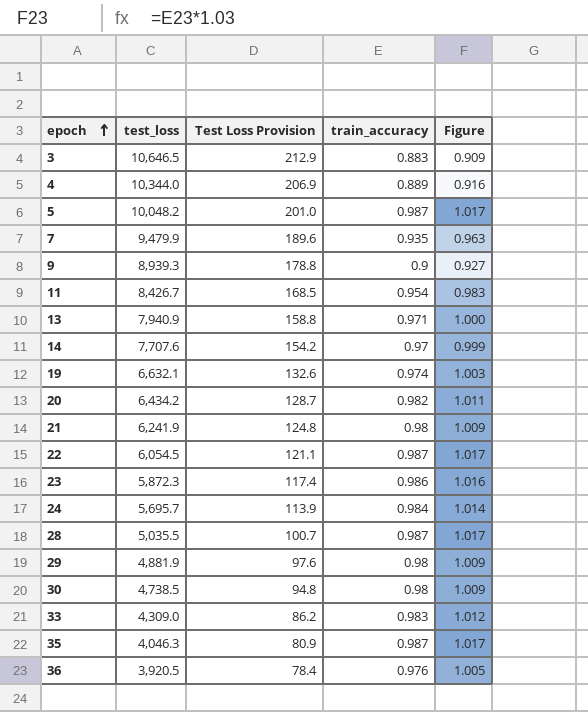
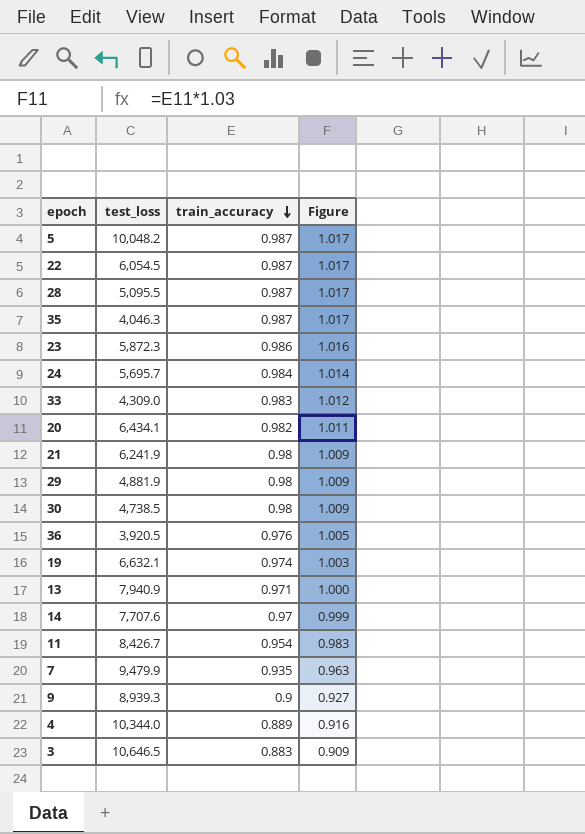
row order: epoch ascending -> train_accuracy descending
column Test Loss Provision | formula: [test_loss] * 0.02 -> none
28 | test_loss: 5,035.5 -> 5,095.5
20 | test_loss: 6,434.2 -> 6,434.1

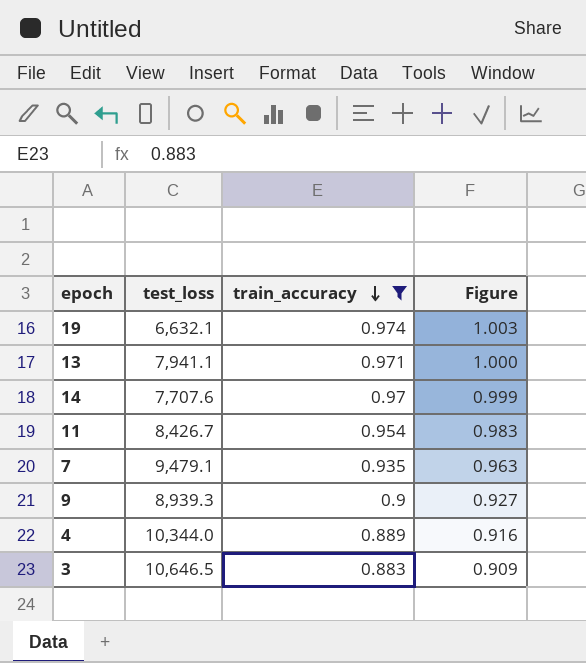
filter: none -> train_accuracy <= 0.974
13 | test_loss: 7,940.9 -> 7,941.1
7 | test_loss: 9,479.9 -> 9,479.1

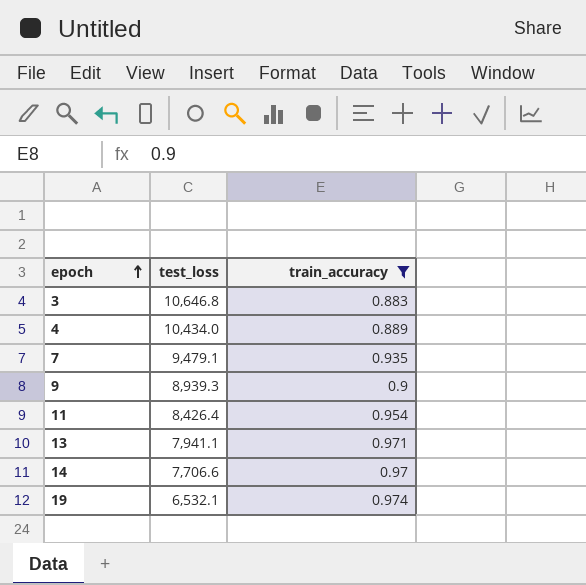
row order: train_accuracy descending -> epoch ascending
column Figure | formula: [train_accuracy] * 1.03 -> none
3 | test_loss: 10,646.5 -> 10,646.8
4 | test_loss: 10,344.0 -> 10,434.0
11 | test_loss: 8,426.7 -> 8,426.4
14 | test_loss: 7,707.6 -> 7,706.6
19 | test_loss: 6,632.1 -> 6,532.1

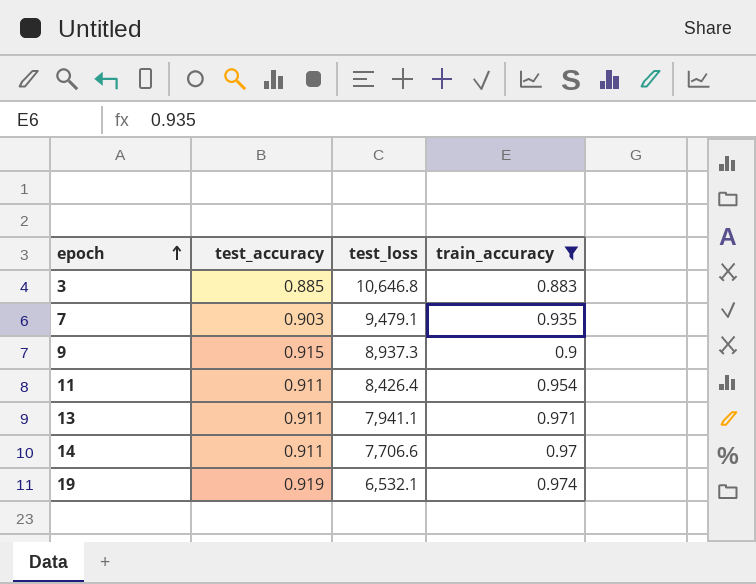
column test_accuracy | position: none -> 2
row 4: 10,434.0 | 0.889 -> none
9 | test_loss: 8,939.3 -> 8,937.3

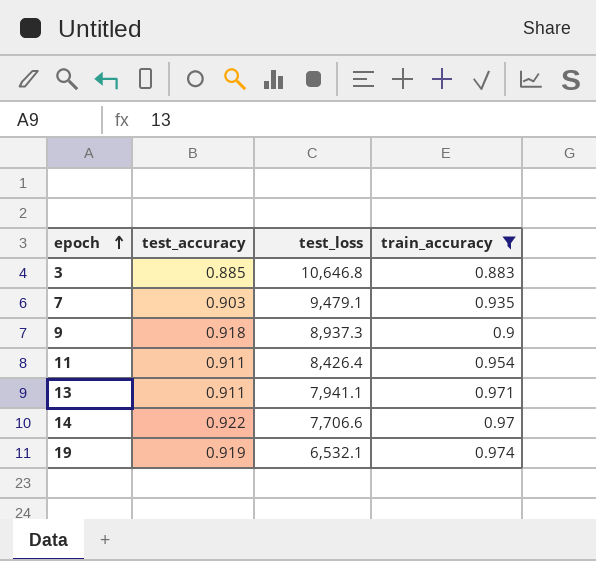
9 | test_accuracy: 0.915 -> 0.918
14 | test_accuracy: 0.911 -> 0.922

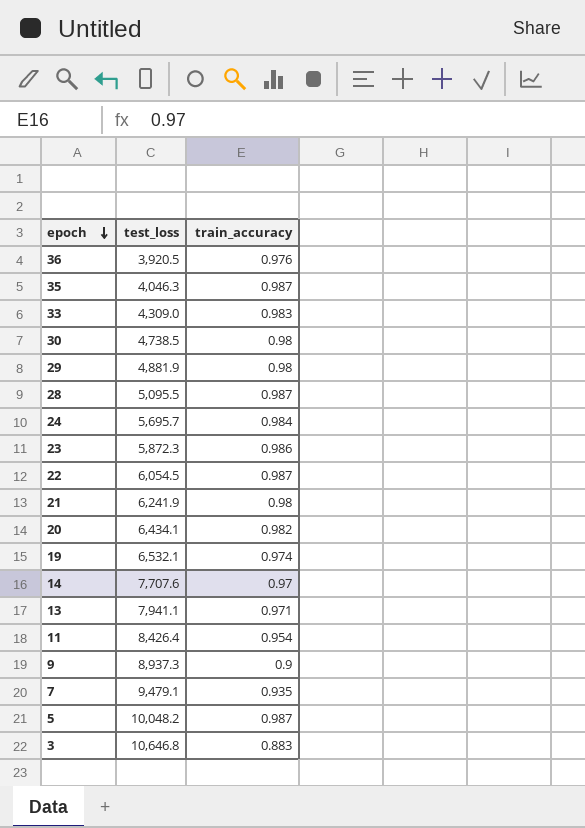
filter: train_accuracy <= 0.974 -> none
row order: epoch ascending -> epoch descending
column test_accuracy | position: 2 -> none
14 | test_loss: 7,706.6 -> 7,707.6

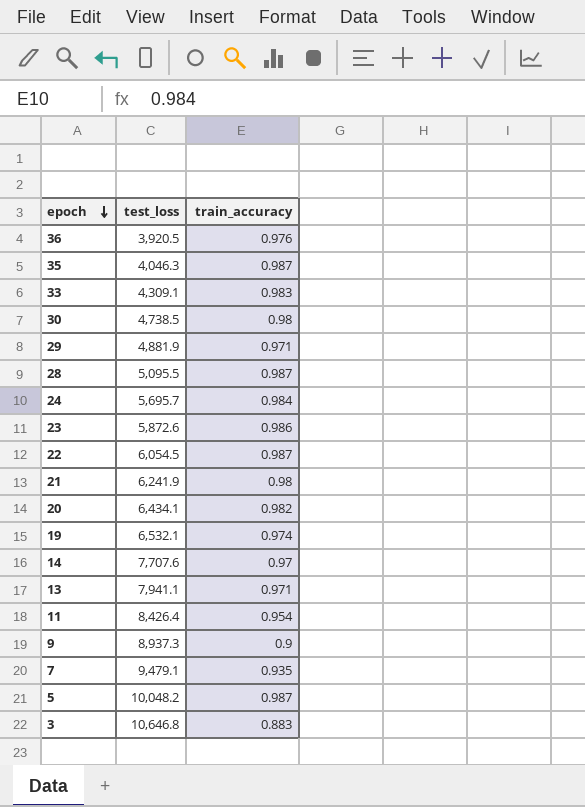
33 | test_loss: 4,309.0 -> 4,309.1
29 | train_accuracy: 0.98 -> 0.971
23 | test_loss: 5,872.3 -> 5,872.6

